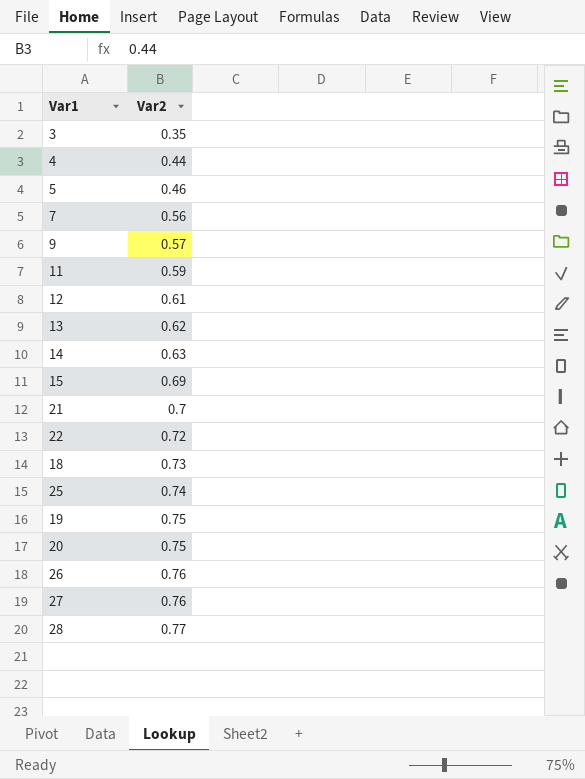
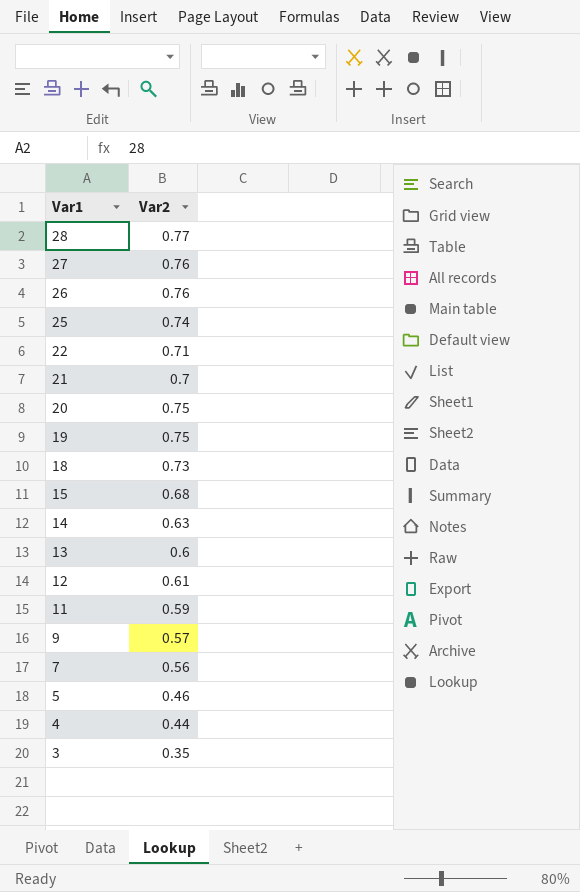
row order: Var2 ascending -> Var1 descending
22 | Var2: 0.72 -> 0.71
15 | Var2: 0.69 -> 0.68
13 | Var2: 0.62 -> 0.6

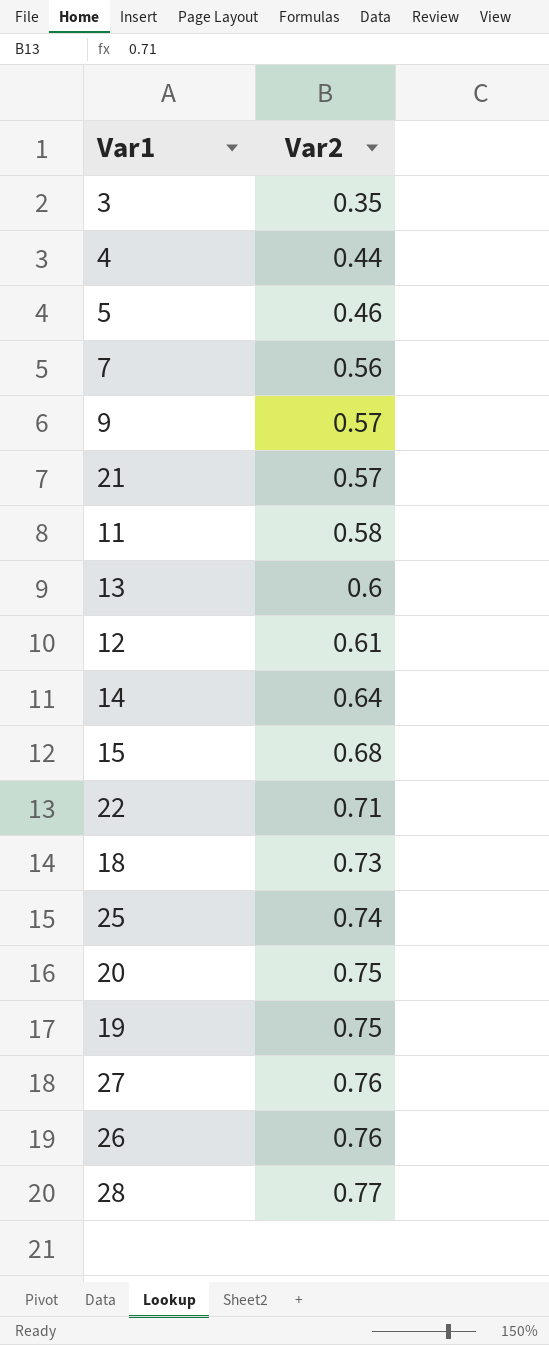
row order: Var1 descending -> Var2 ascending
21 | Var2: 0.7 -> 0.57
11 | Var2: 0.59 -> 0.58
14 | Var2: 0.63 -> 0.64

